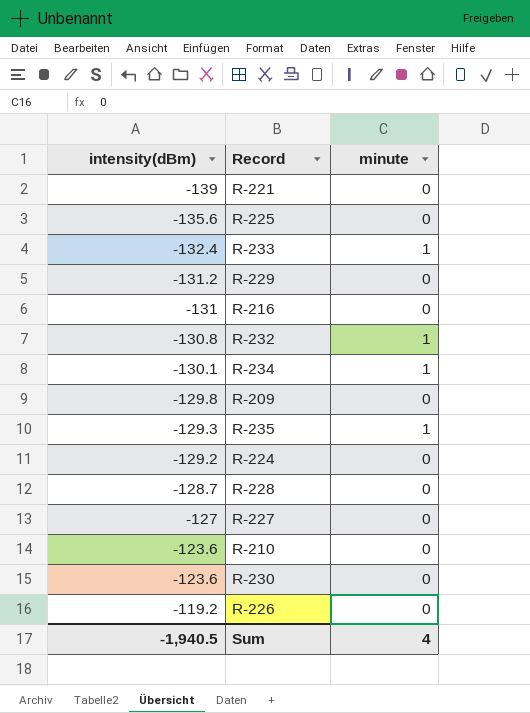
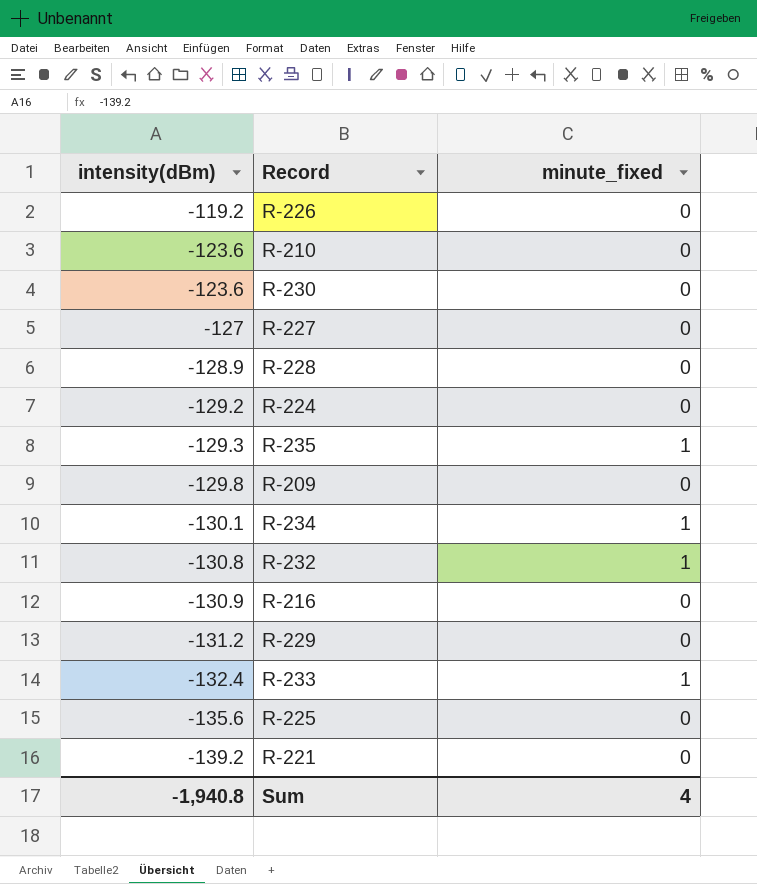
row order: intensity(dBm) ascending -> intensity(dBm) descending
column name: minute -> minute_fixed
R-228 | intensity(dBm): -128.7 -> -128.9
R-216 | intensity(dBm): -131 -> -130.9
R-221 | intensity(dBm): -139 -> -139.2
Sum | intensity(dBm): -1,940.5 -> -1,940.8

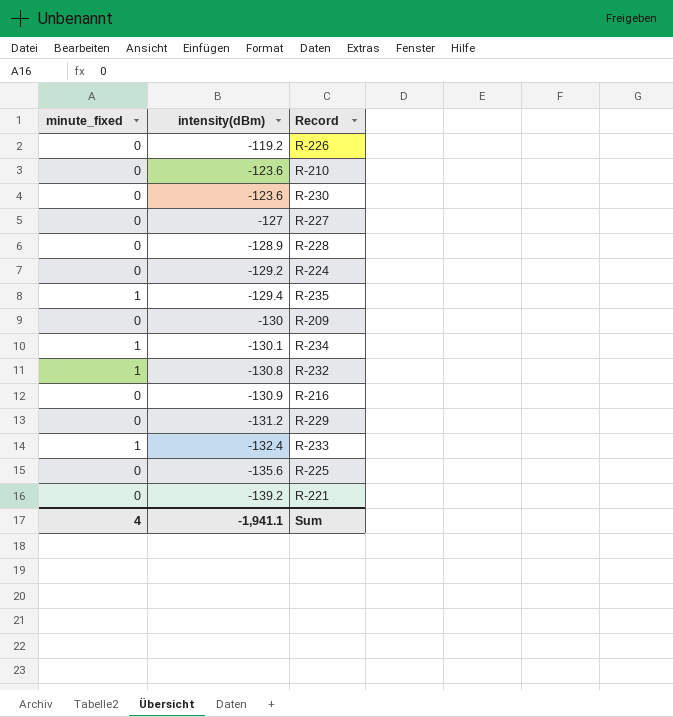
column minute_fixed | position: 3 -> 1
R-235 | intensity(dBm): -129.3 -> -129.4
R-209 | intensity(dBm): -129.8 -> -130
Sum | intensity(dBm): -1,940.8 -> -1,941.1

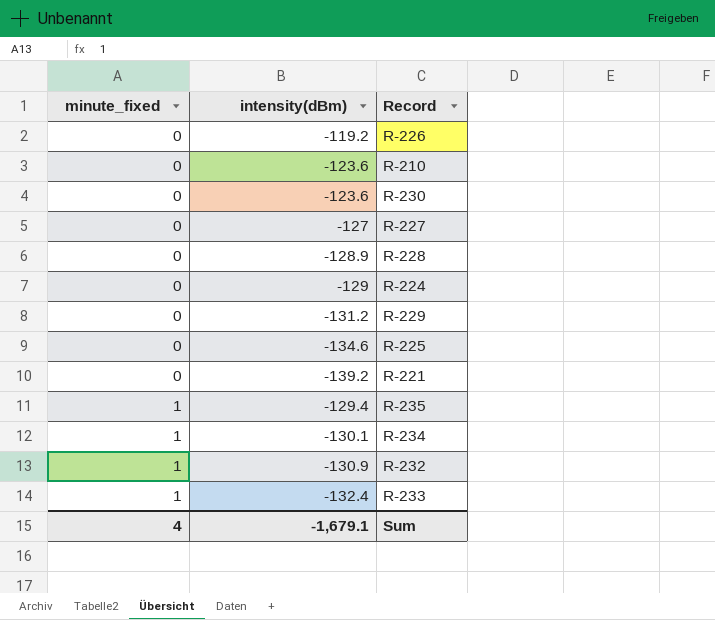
row order: intensity(dBm) descending -> minute_fixed ascending
row R-209: 0 | -130 -> none
row R-216: 0 | -130.9 -> none
R-224 | intensity(dBm): -129.2 -> -129
R-225 | intensity(dBm): -135.6 -> -134.6
R-232 | intensity(dBm): -130.8 -> -130.9
Sum | intensity(dBm): -1,941.1 -> -1,679.1

